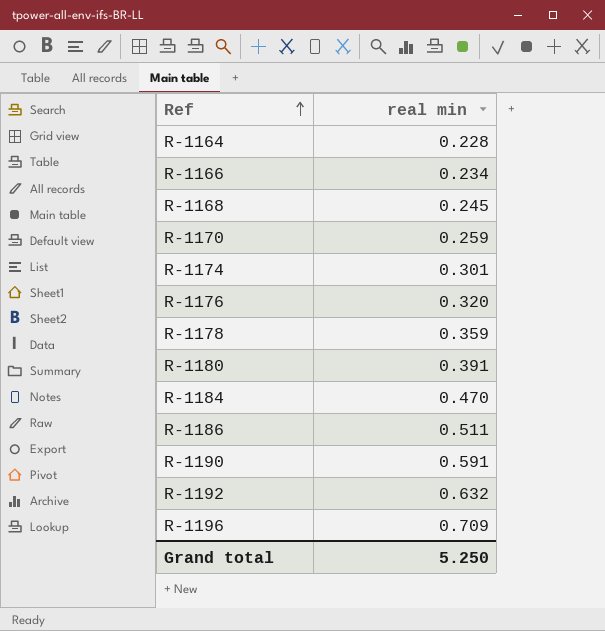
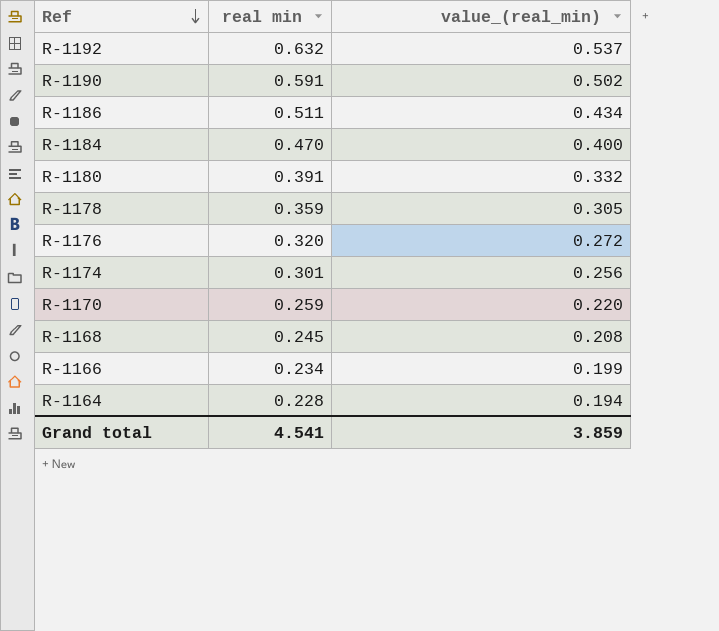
row order: Ref ascending -> Ref descending
column value_(real_min) | formula: none -> [real min] * 0.85
row R-1196: 0.709 -> none
Grand total | real min: 5.250 -> 4.541

